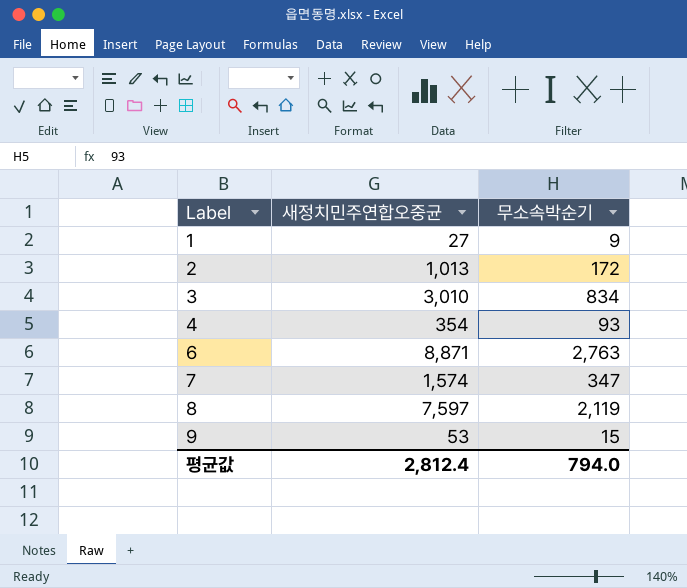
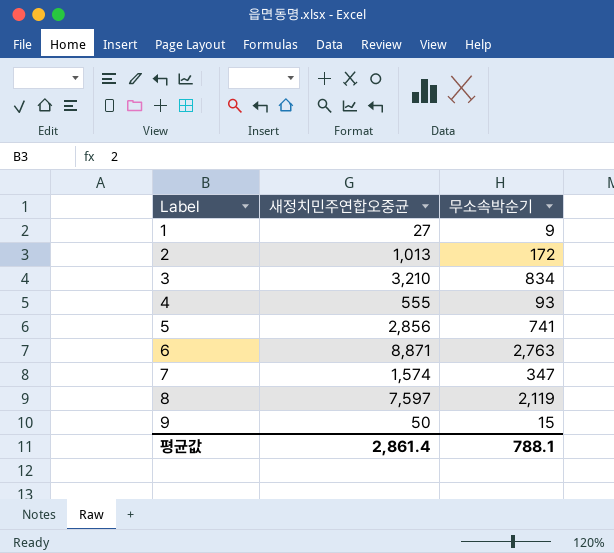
3 | 새정치민주연합오중균: 3,010 -> 3,210
4 | 새정치민주연합오중균: 354 -> 555
row 5: none -> 2,856 | 741
9 | 새정치민주연합오중균: 53 -> 50
평균값 | 새정치민주연합오중균: 2,812.4 -> 2,861.4
평균값 | 무소속박순기: 794.0 -> 788.1

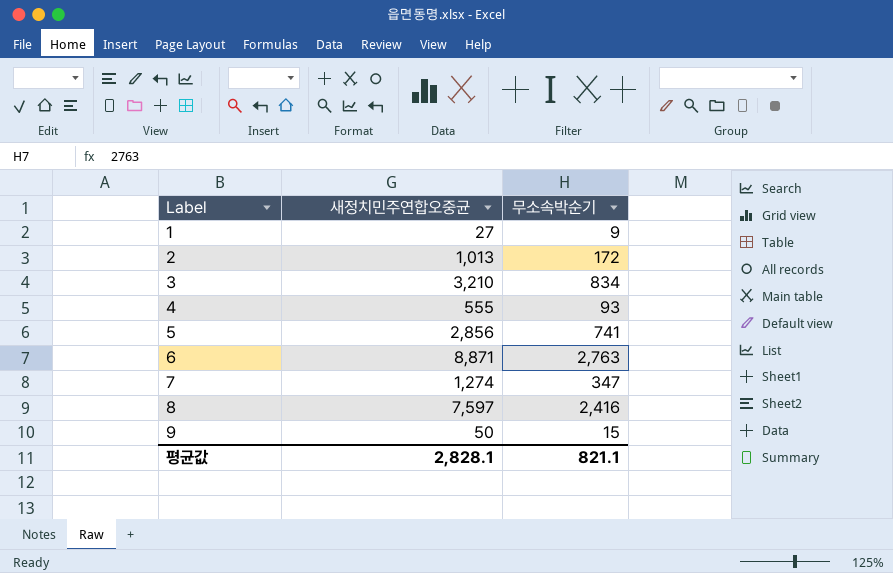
7 | 새정치민주연합오중균: 1,574 -> 1,274
8 | 무소속박순기: 2,119 -> 2,416
평균값 | 새정치민주연합오중균: 2,861.4 -> 2,828.1
평균값 | 무소속박순기: 788.1 -> 821.1

